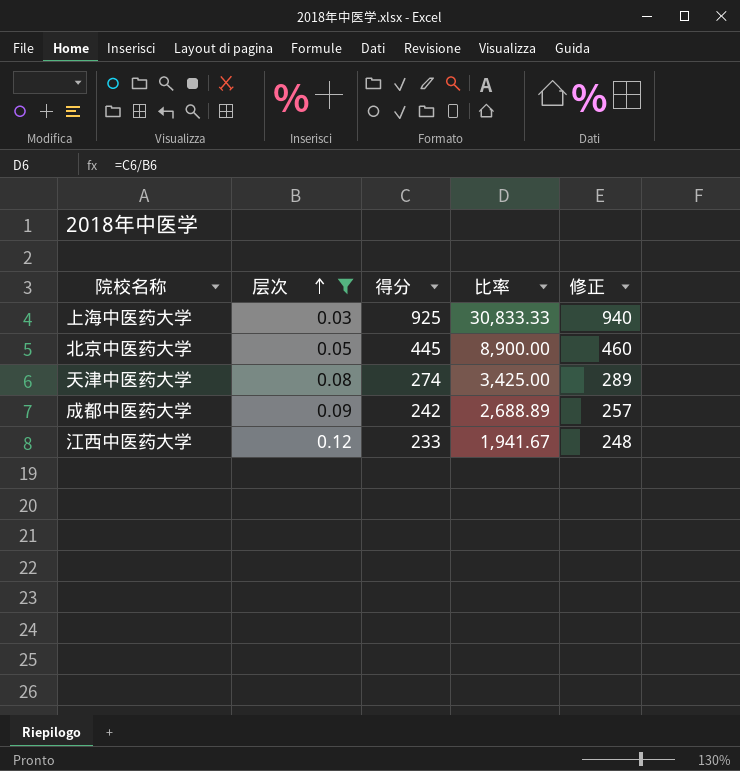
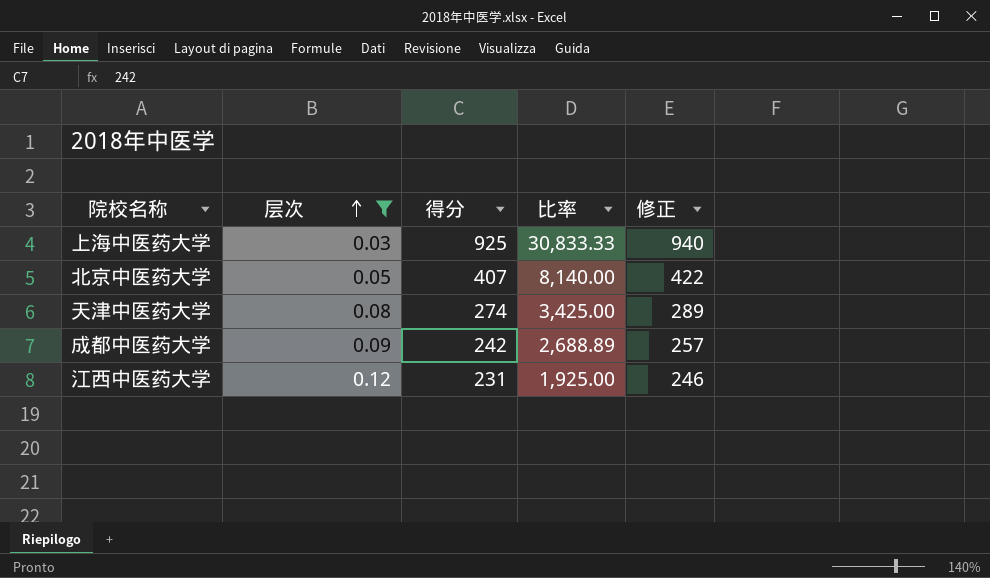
北京中医药大学 | 得分: 445 -> 407
北京中医药大学 | 比率: 8,900.00 -> 8,140.00
北京中医药大学 | 修正: 460 -> 422
江西中医药大学 | 得分: 233 -> 231
江西中医药大学 | 比率: 1,941.67 -> 1,925.00
江西中医药大学 | 修正: 248 -> 246

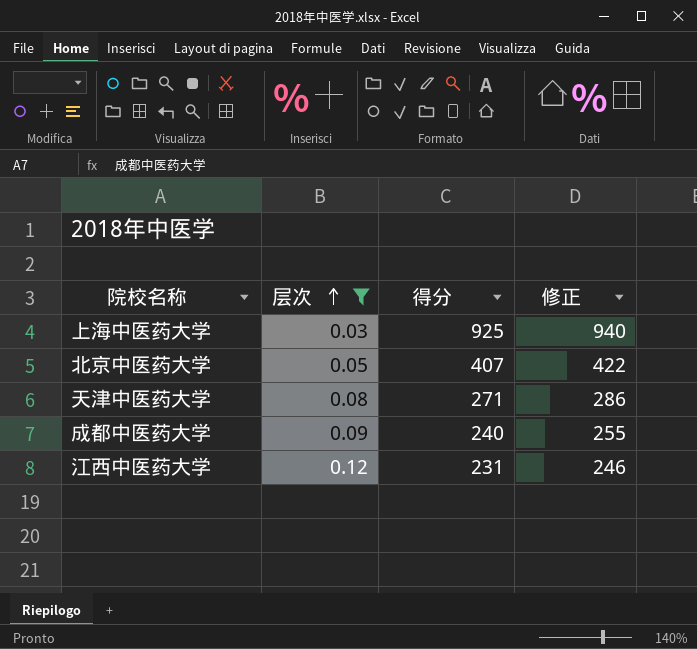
column 比率 | formula: [得分] / [层次] -> none
天津中医药大学 | 得分: 274 -> 271
天津中医药大学 | 修正: 289 -> 286
成都中医药大学 | 得分: 242 -> 240
成都中医药大学 | 修正: 257 -> 255

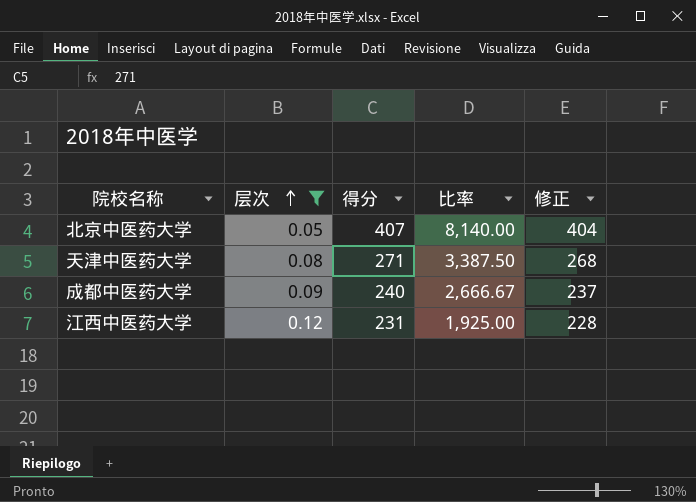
column 比率 | formula: none -> [得分] / [层次]
column 修正 | formula: [得分] + 15 -> [得分] - 3
row 上海中医药大学: 0.03 | 925 | 940 -> none

